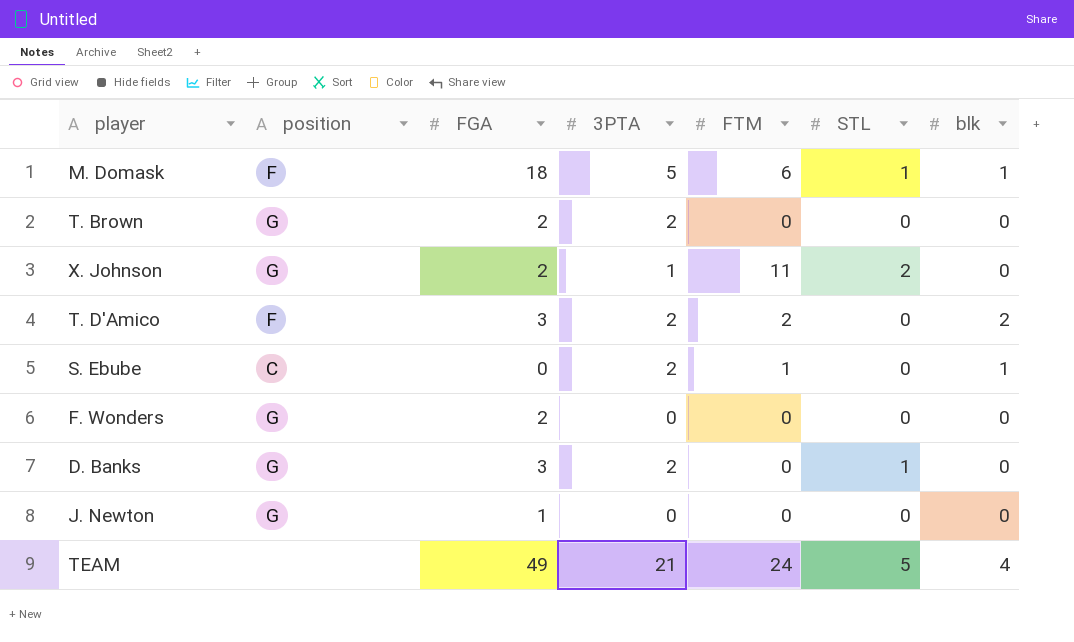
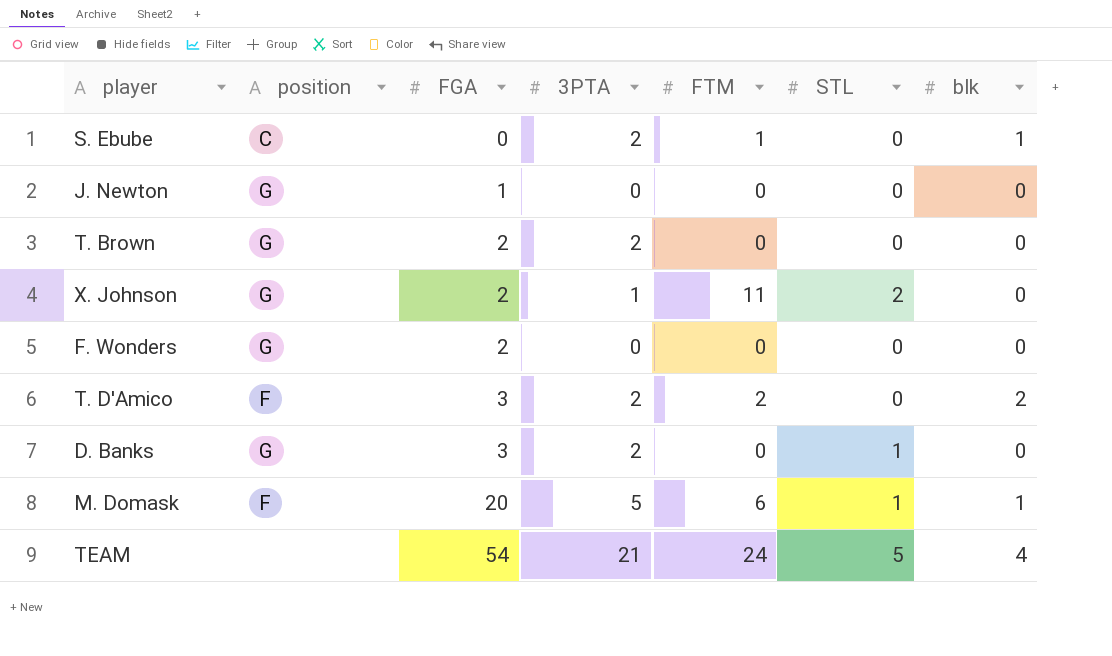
row order: none -> FGA ascending
M. Domask | FGA: 18 -> 20
TEAM | FGA: 49 -> 54

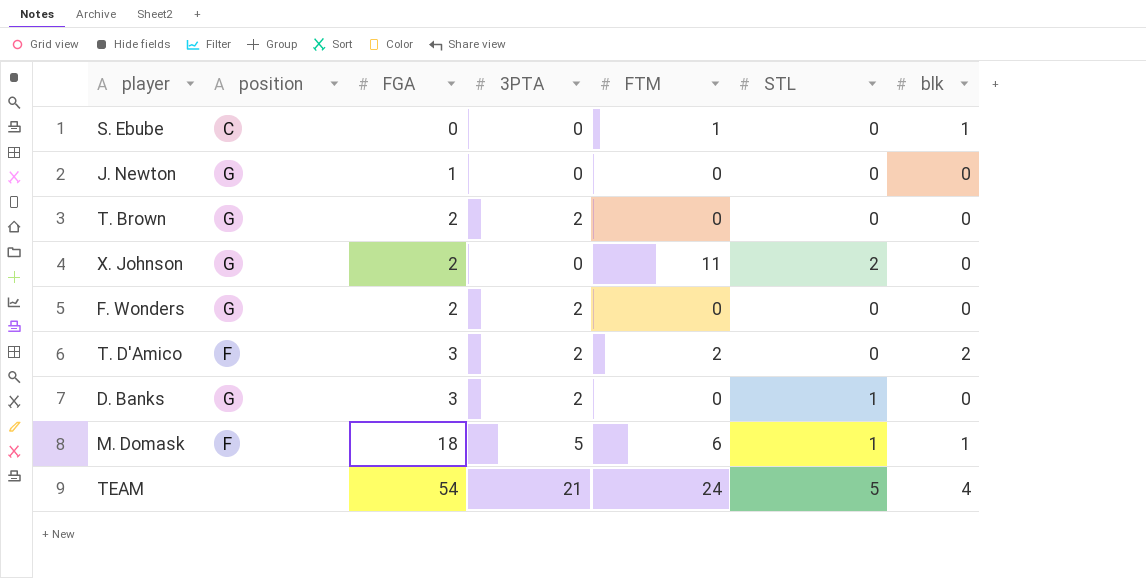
S. Ebube | 3PTA: 2 -> 0
X. Johnson | 3PTA: 1 -> 0
F. Wonders | 3PTA: 0 -> 2
M. Domask | FGA: 20 -> 18

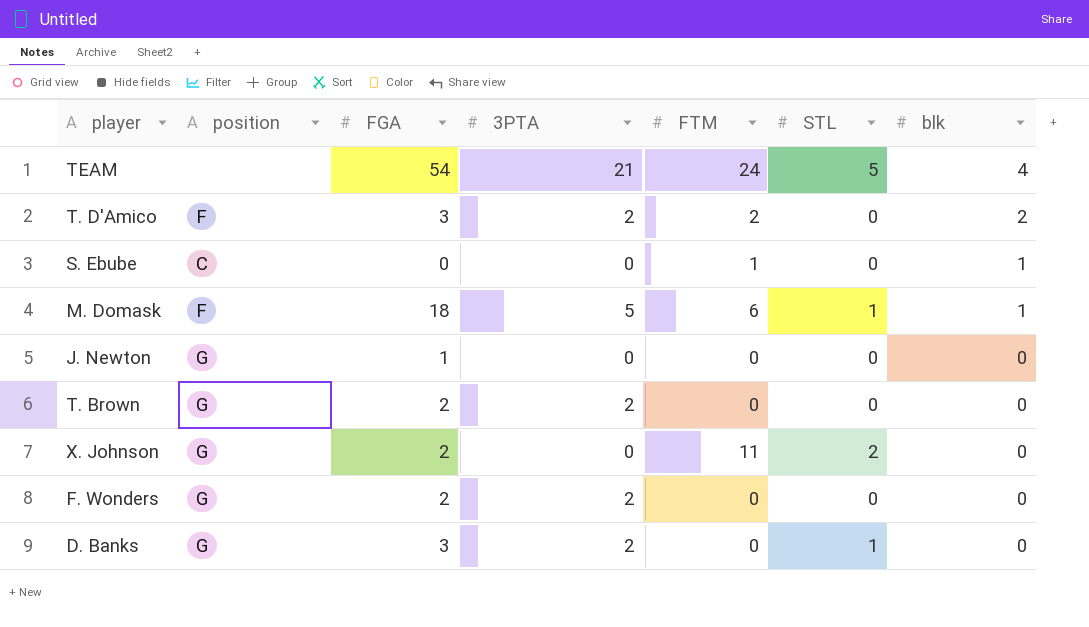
row order: FGA ascending -> blk descending

